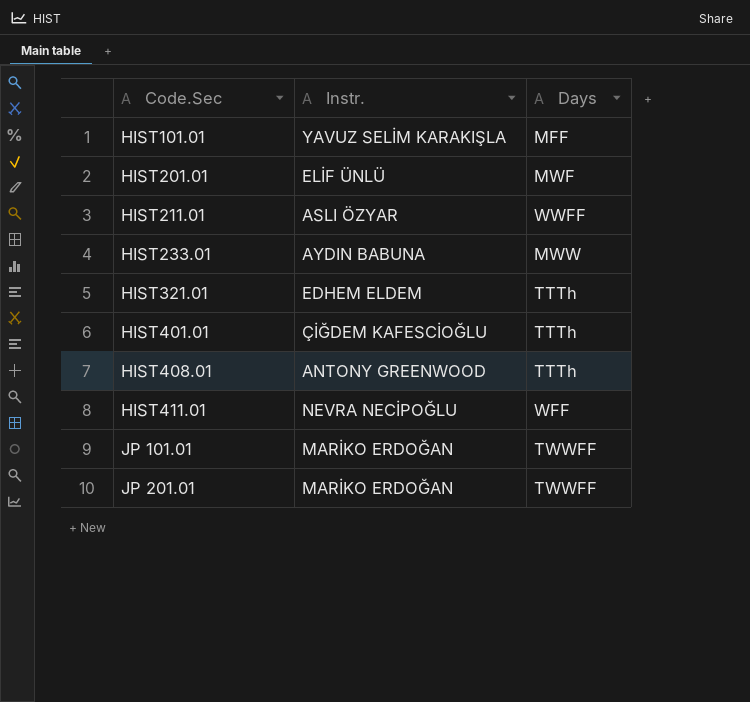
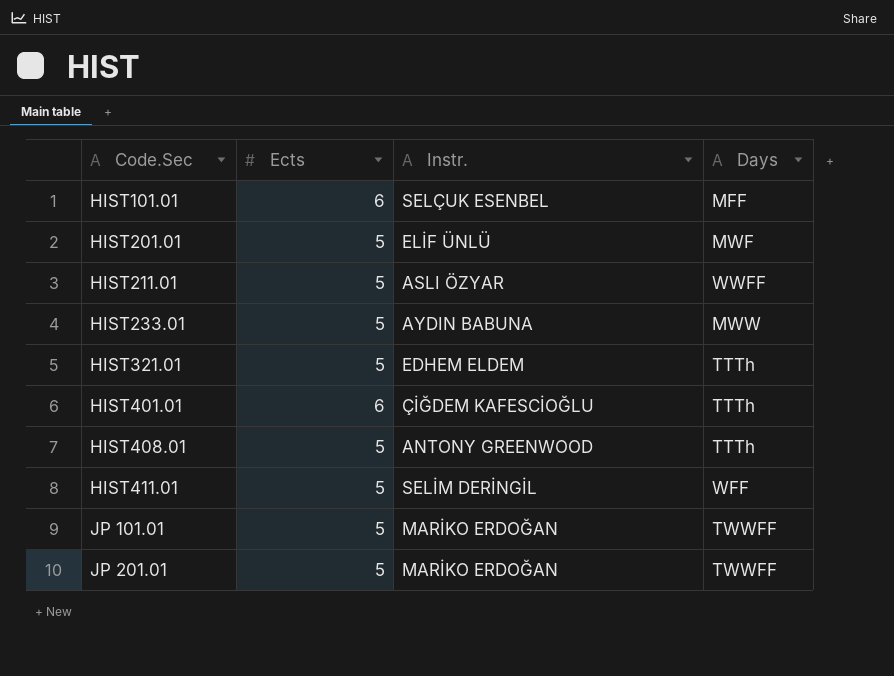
column Ects | position: none -> 2
HIST101.01 | Instr.: YAVUZ SELİM KARAKIŞLA -> SELÇUK ESENBEL
HIST411.01 | Instr.: NEVRA NECİPOĞLU -> SELİM DERİNGİL

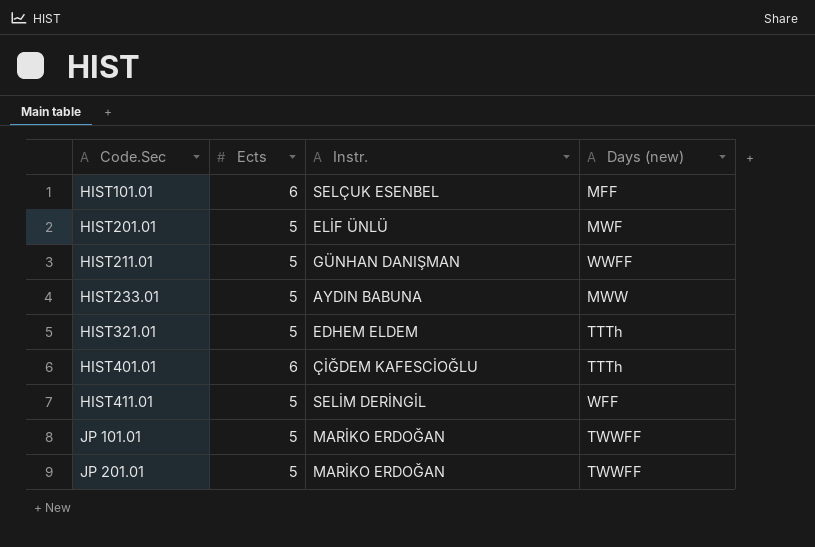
column name: Days -> Days (new)
row HIST408.01: 5 | ANTONY GREENWOOD | TTTh -> none
HIST211.01 | Instr.: ASLI ÖZYAR -> GÜNHAN DANIŞMAN

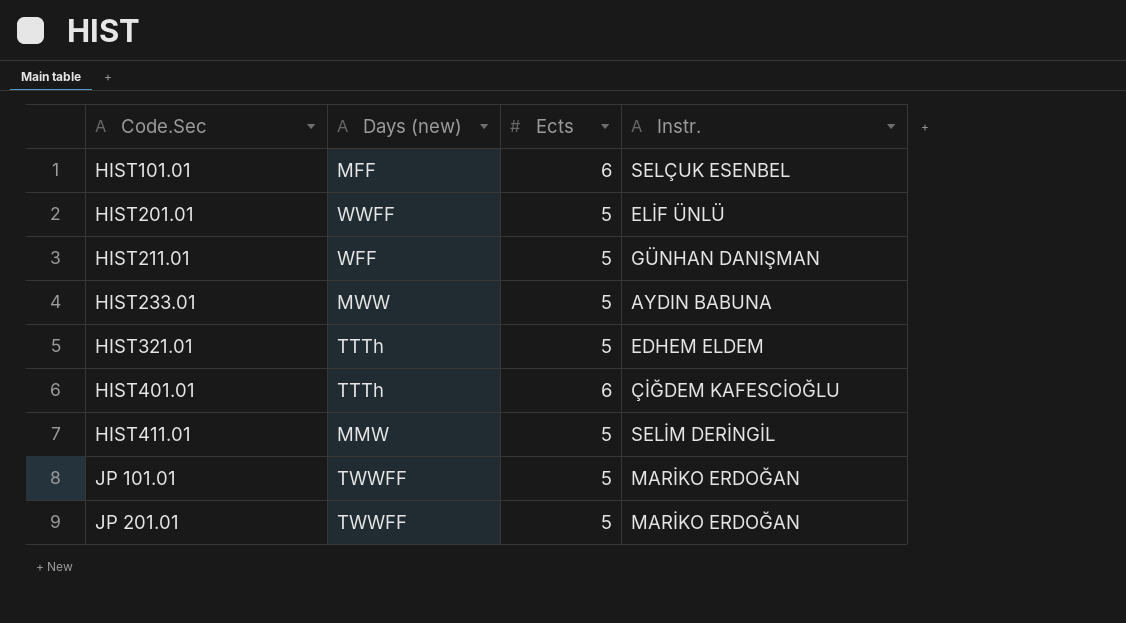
column Days (new) | position: 4 -> 2
HIST201.01 | Days (new): MWF -> WWFF
HIST211.01 | Days (new): WWFF -> WFF
HIST411.01 | Days (new): WFF -> MMW

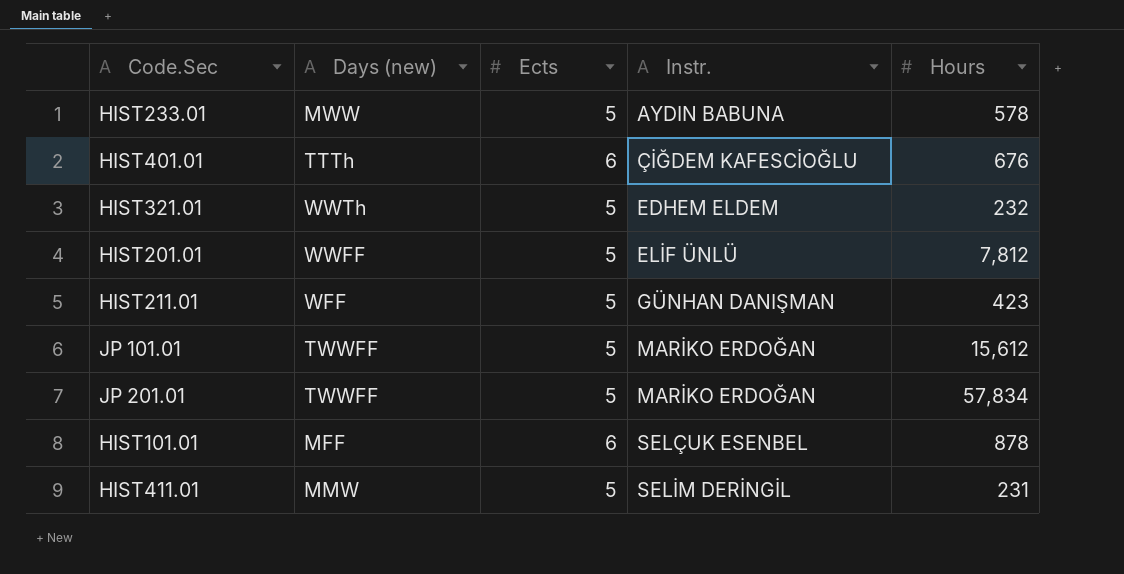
row order: Code.Sec ascending -> Instr. ascending
column Hours | position: none -> 5
HIST321.01 | Days (new): TTTh -> WWTh

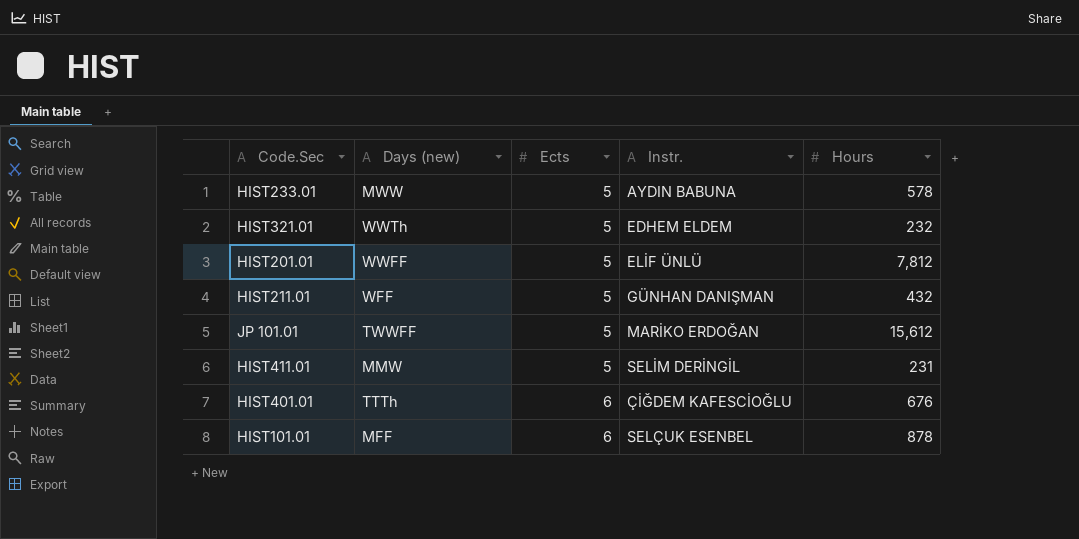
row order: Instr. ascending -> Ects ascending
row JP 201.01: TWWFF | 5 | MARİKO ERDOĞAN | 57,834 -> none
HIST211.01 | Hours: 423 -> 432

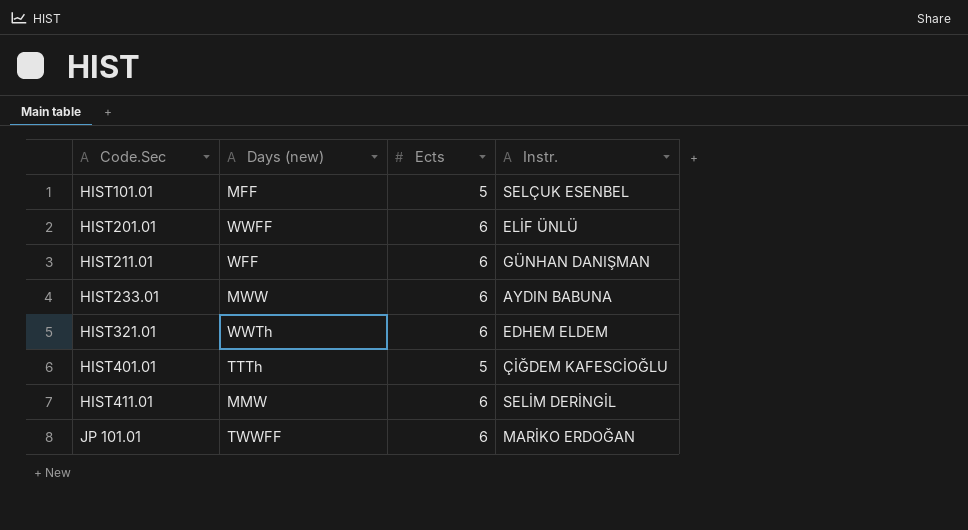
row order: Ects ascending -> Code.Sec ascending
column Hours | position: 5 -> none
HIST101.01 | Ects: 6 -> 5
HIST201.01 | Ects: 5 -> 6
HIST211.01 | Ects: 5 -> 6
HIST233.01 | Ects: 5 -> 6
HIST321.01 | Ects: 5 -> 6
HIST401.01 | Ects: 6 -> 5
HIST411.01 | Ects: 5 -> 6
JP 101.01 | Ects: 5 -> 6

